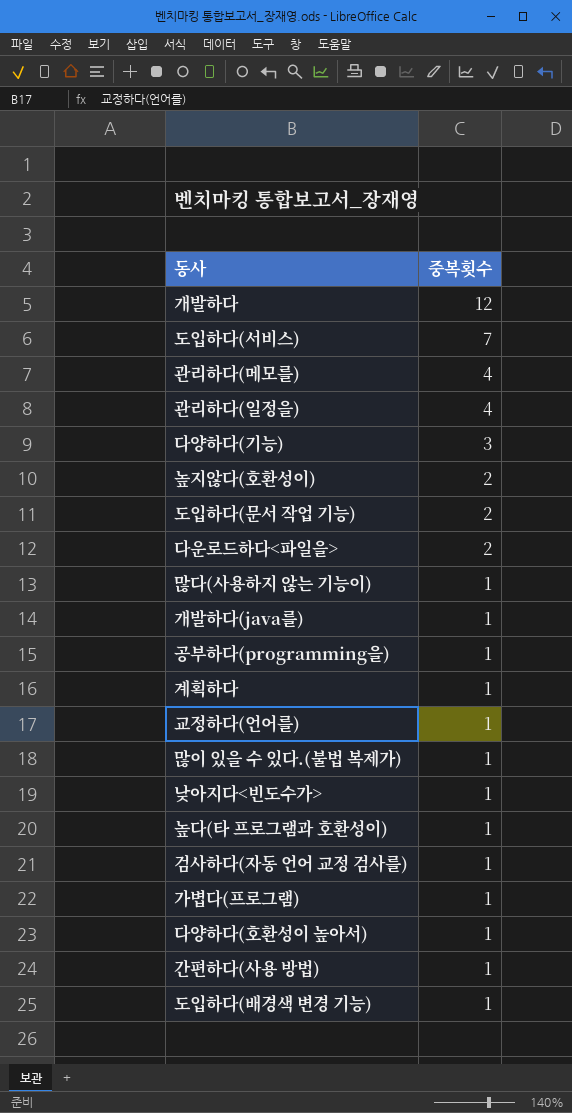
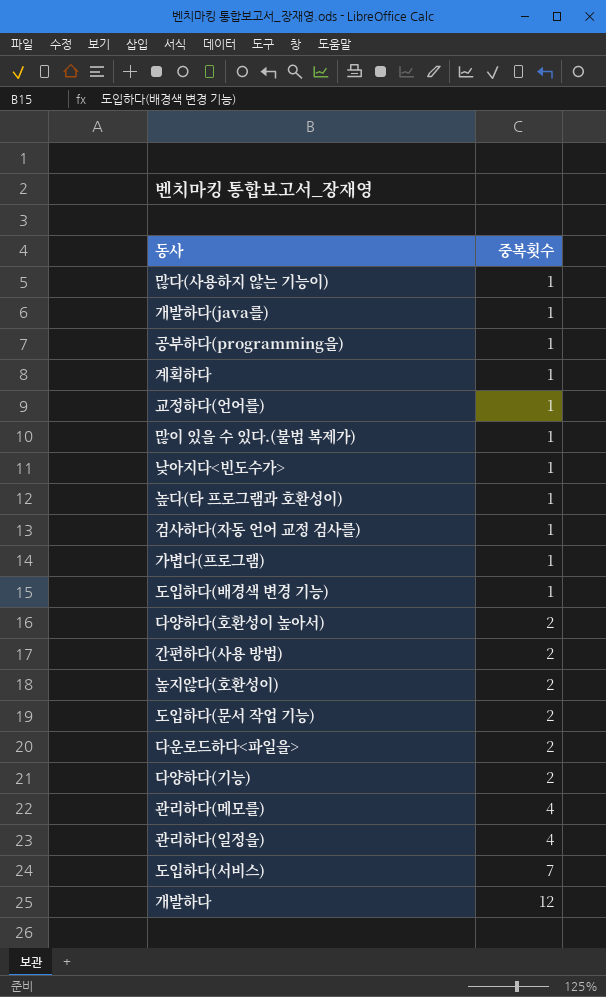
row order: 중복횟수 descending -> 중복횟수 ascending
다양하다(호환성이 높아서) | 중복횟수: 1 -> 2
간편하다(사용 방법) | 중복횟수: 1 -> 2
다양하다(기능) | 중복횟수: 3 -> 2

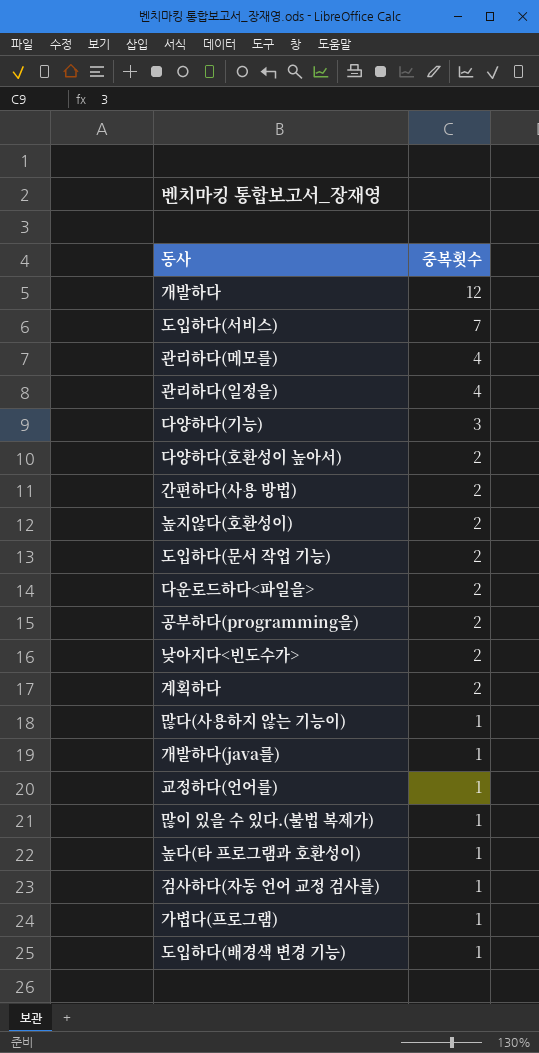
row order: 중복횟수 ascending -> 중복횟수 descending
다양하다(기능) | 중복횟수: 2 -> 3
공부하다(programming을) | 중복횟수: 1 -> 2
낮아지다<빈도수가> | 중복횟수: 1 -> 2
계획하다 | 중복횟수: 1 -> 2

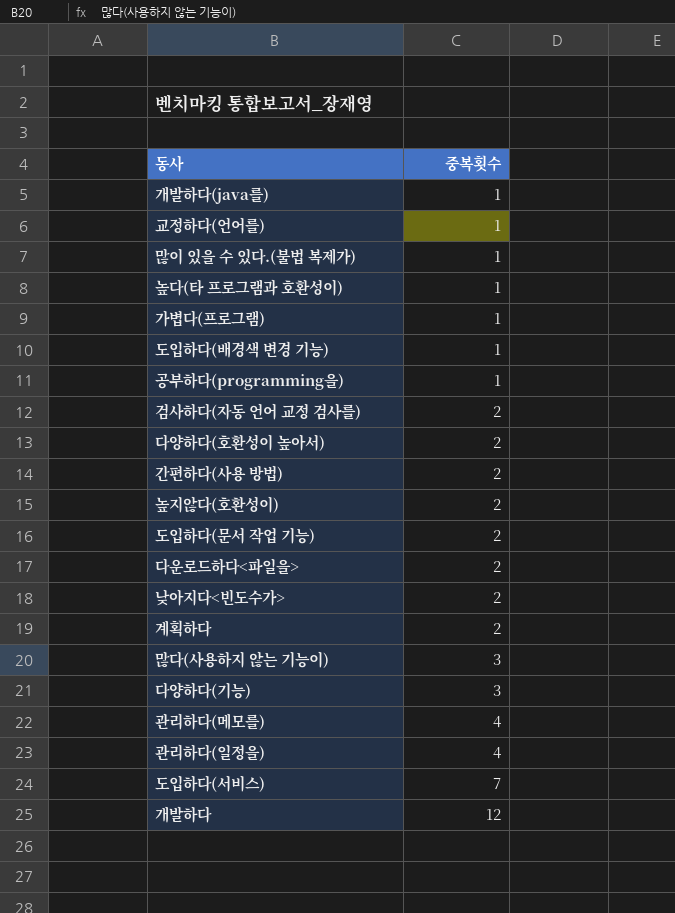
row order: 중복횟수 descending -> 중복횟수 ascending
공부하다(programming을) | 중복횟수: 2 -> 1
검사하다(자동 언어 교정 검사를) | 중복횟수: 1 -> 2
많다(사용하지 않는 기능이) | 중복횟수: 1 -> 3

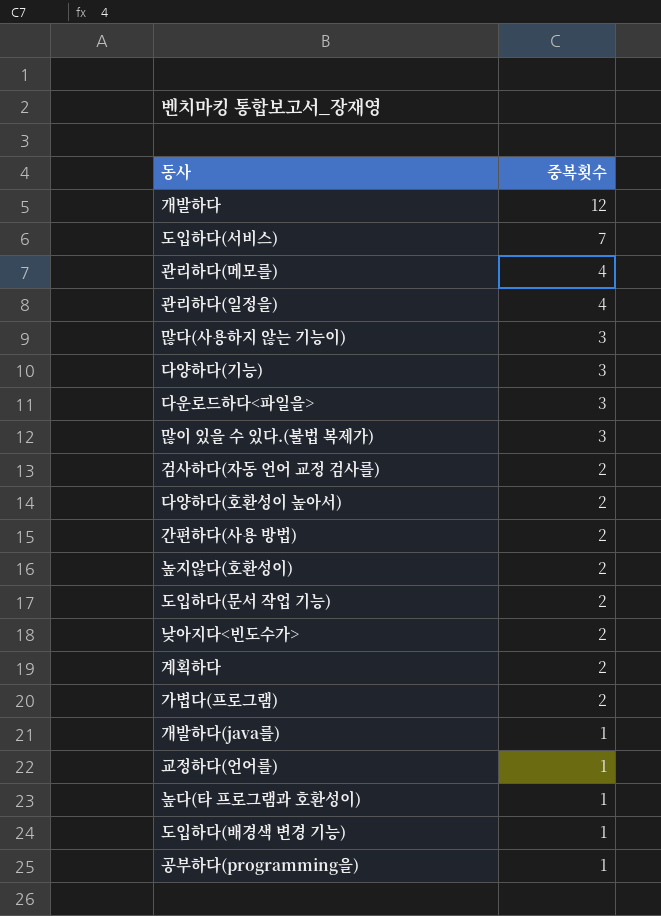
row order: 중복횟수 ascending -> 중복횟수 descending
다운로드하다<파일을> | 중복횟수: 2 -> 3
많이 있을 수 있다.(불법 복제가) | 중복횟수: 1 -> 3
가볍다(프로그램) | 중복횟수: 1 -> 2

